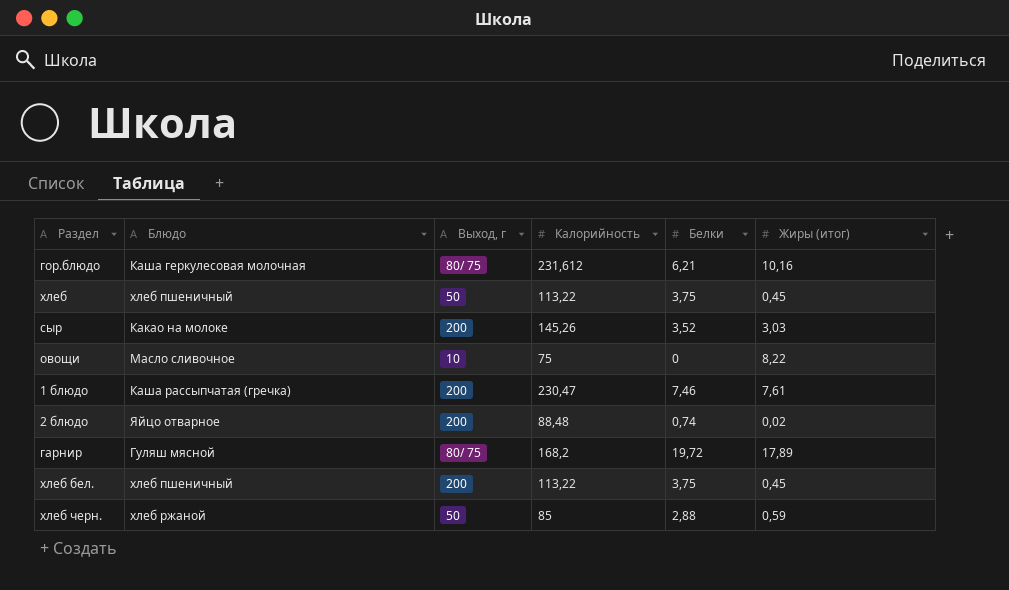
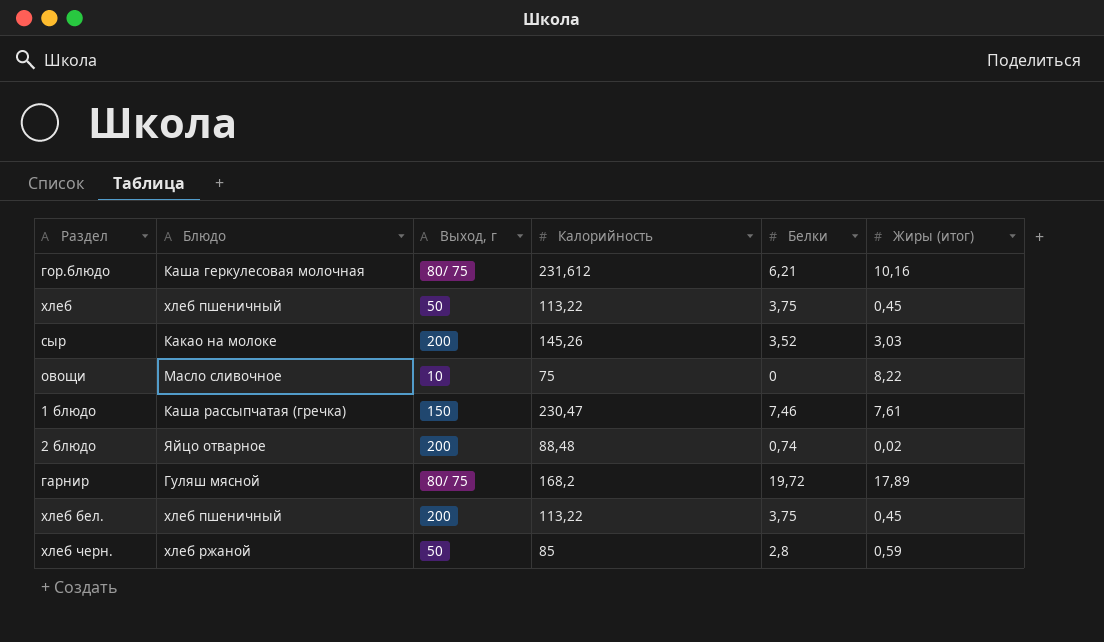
1 блюдо | Выход, г: 200 -> 150
хлеб черн. | Белки: 2,88 -> 2,8

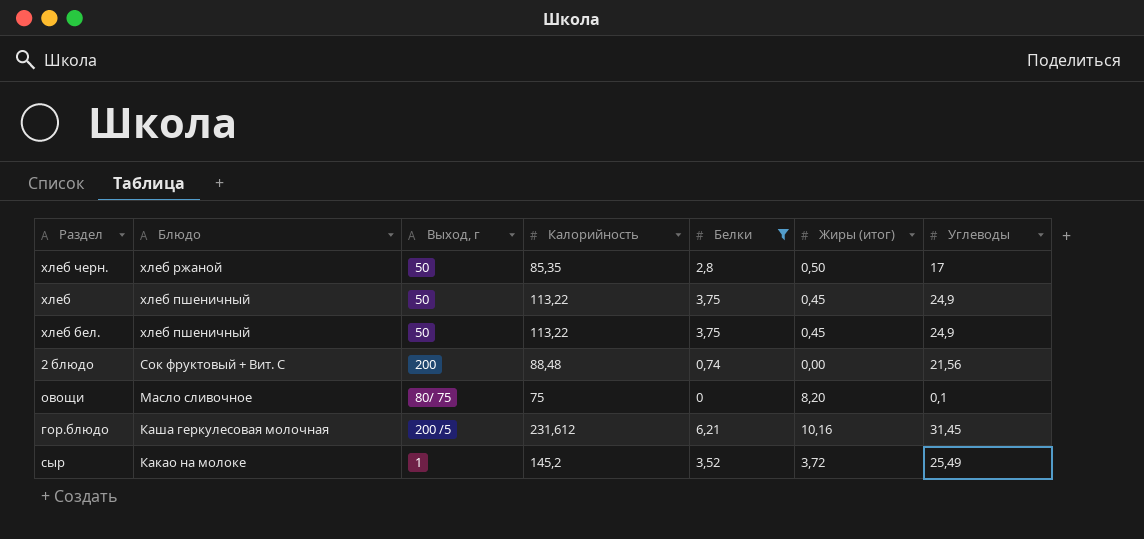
filter: none -> Белки <= 6,21
row order: none -> Блюдо descending
column Углеводы | position: none -> 7
хлеб черн. | Калорийность: 85 -> 85,35
хлеб черн. | Жиры (итог): 0,59 -> 0,50
хлеб бел. | Выход, г: 200 -> 50
2 блюдо | Блюдо: Яйцо отварное -> Сок фруктовый + Вит. С
2 блюдо | Жиры (итог): 0,02 -> 0,00
овощи | Выход, г: 10 -> 80/ 75
овощи | Жиры (итог): 8,22 -> 8,20
гор.блюдо | Выход, г: 80/ 75 -> 200 /5
сыр | Выход, г: 200 -> 1
сыр | Калорийность: 145,26 -> 145,2
сыр | Жиры (итог): 3,03 -> 3,72

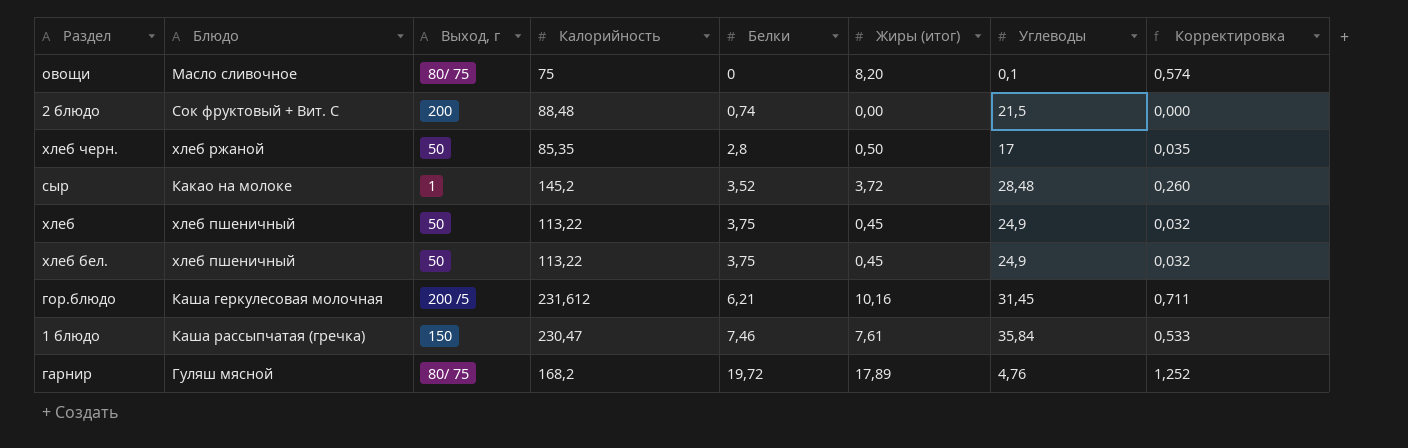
filter: Белки <= 6,21 -> none
row order: Блюдо descending -> Белки ascending
column Корректировка | formula: none -> [Жиры (итог)] * 0,07
2 блюдо | Углеводы: 21,56 -> 21,5
сыр | Углеводы: 25,49 -> 28,48

